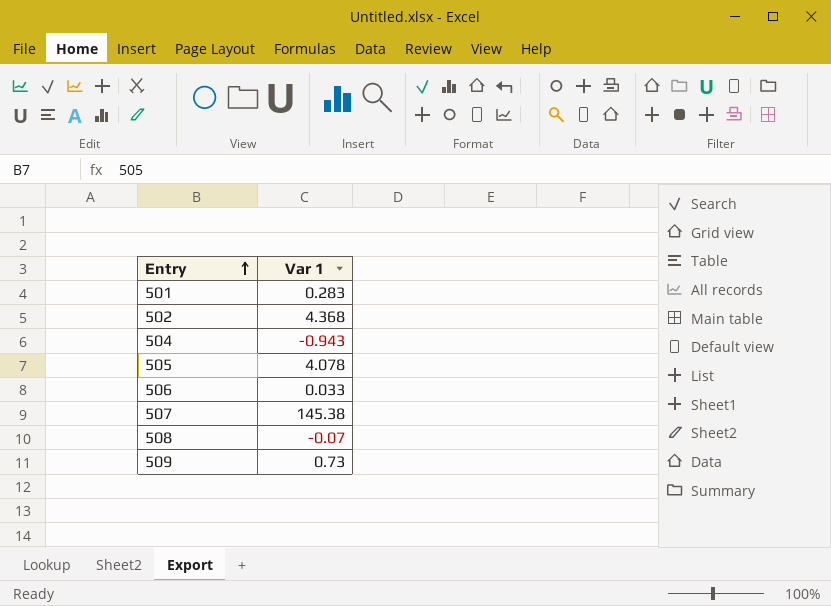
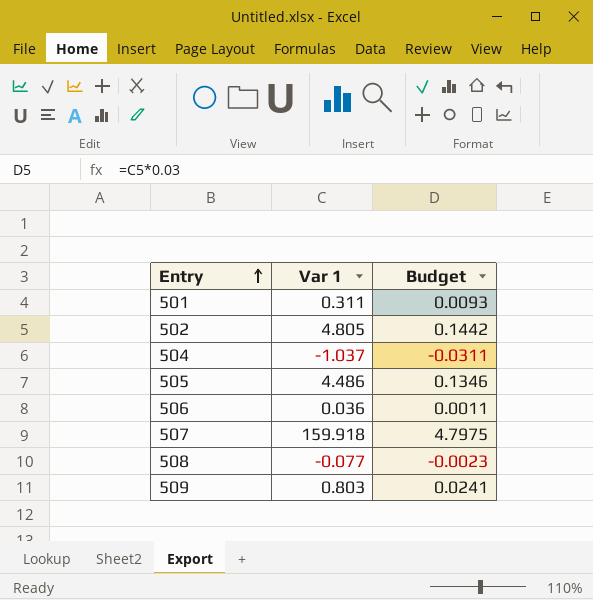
column Budget | formula: none -> [Var 1] * 0.03
501 | Var 1: 0.283 -> 0.311
502 | Var 1: 4.368 -> 4.805
504 | Var 1: -0.943 -> -1.037
505 | Var 1: 4.078 -> 4.486
506 | Var 1: 0.033 -> 0.036
507 | Var 1: 145.38 -> 159.918
508 | Var 1: -0.07 -> -0.077
509 | Var 1: 0.73 -> 0.803

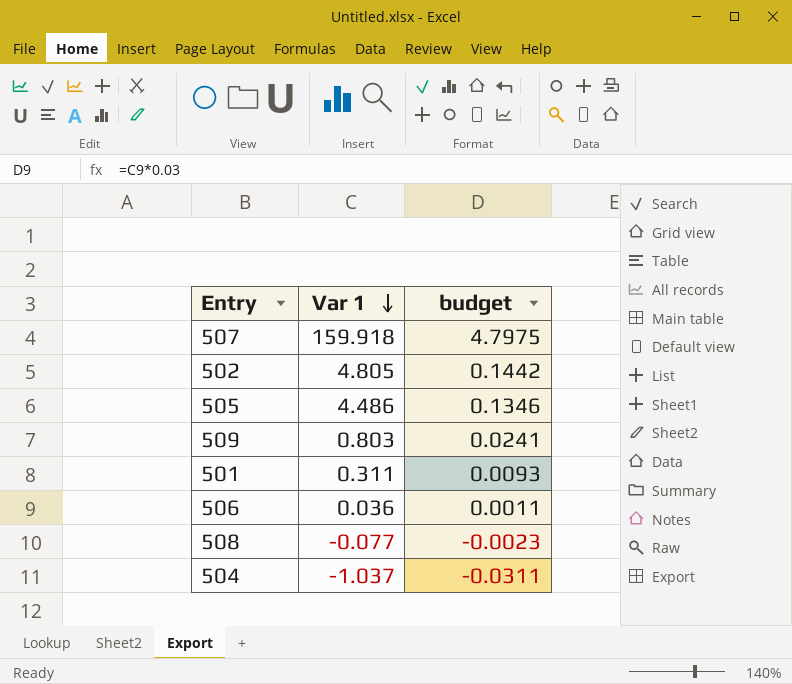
row order: Entry ascending -> Var 1 descending
column name: Budget -> budget

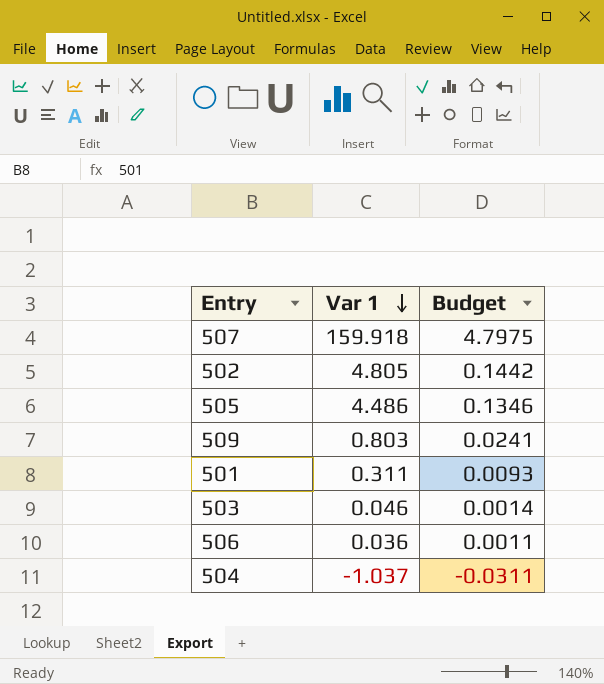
column name: budget -> Budget
row 508: -0.077 | -0.0023 -> none
row 503: none -> 0.046 | 0.0014

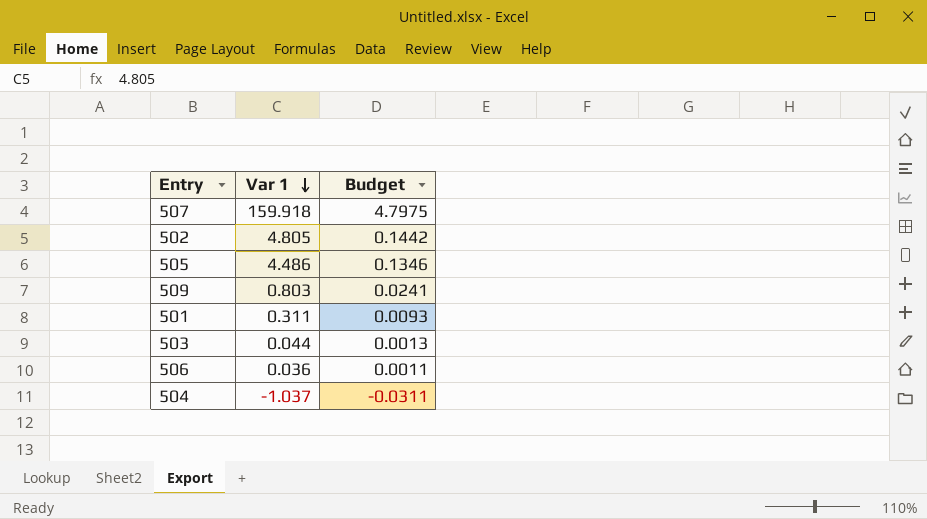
503 | Var 1: 0.046 -> 0.044
503 | Budget: 0.0014 -> 0.0013

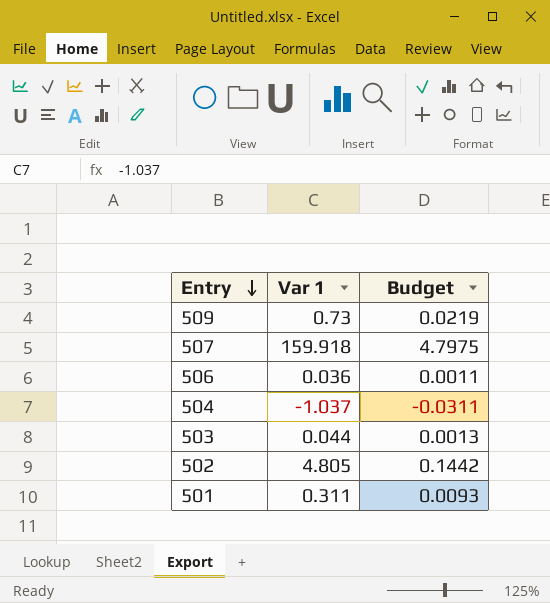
row order: Var 1 descending -> Entry descending
row 505: 4.486 | 0.1346 -> none
509 | Var 1: 0.803 -> 0.73
509 | Budget: 0.0241 -> 0.0219

